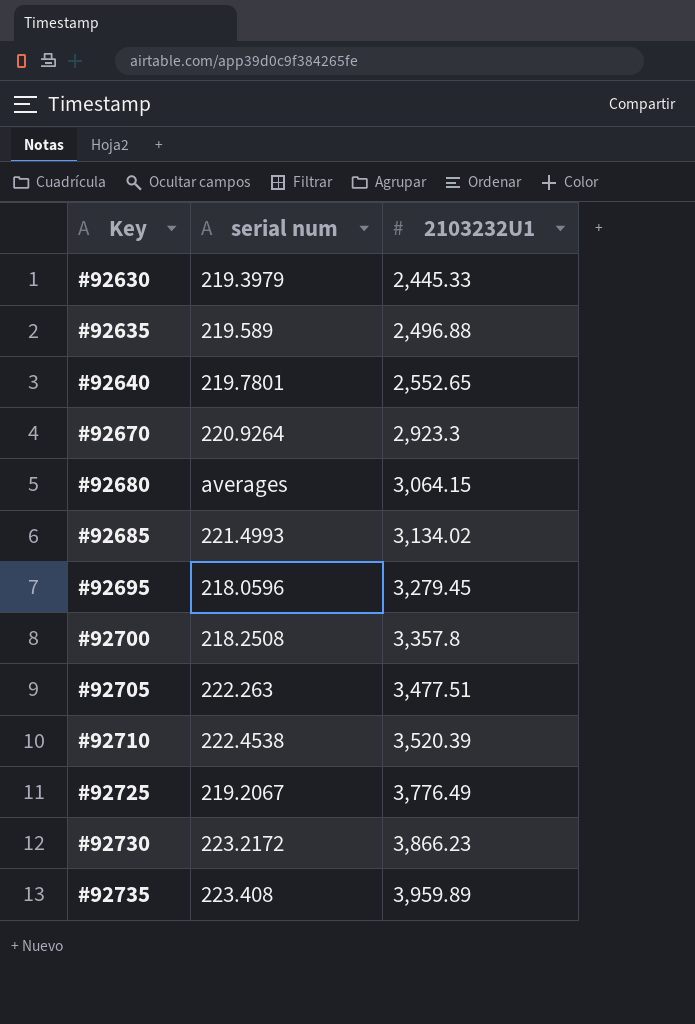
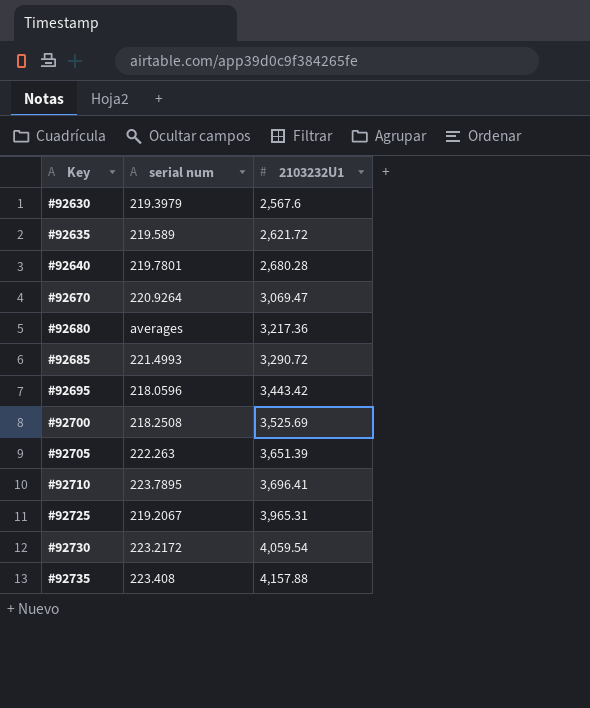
#92630 | 2103232U1: 2,445.33 -> 2,567.6
#92635 | 2103232U1: 2,496.88 -> 2,621.72
#92640 | 2103232U1: 2,552.65 -> 2,680.28
#92670 | 2103232U1: 2,923.3 -> 3,069.47
#92680 | 2103232U1: 3,064.15 -> 3,217.36
#92685 | 2103232U1: 3,134.02 -> 3,290.72
#92695 | 2103232U1: 3,279.45 -> 3,443.42
#92700 | 2103232U1: 3,357.8 -> 3,525.69
#92705 | 2103232U1: 3,477.51 -> 3,651.39
#92710 | serial num: 222.4538 -> 223.7895
#92710 | 2103232U1: 3,520.39 -> 3,696.41
#92725 | 2103232U1: 3,776.49 -> 3,965.31
#92730 | 2103232U1: 3,866.23 -> 4,059.54
#92735 | 2103232U1: 3,959.89 -> 4,157.88

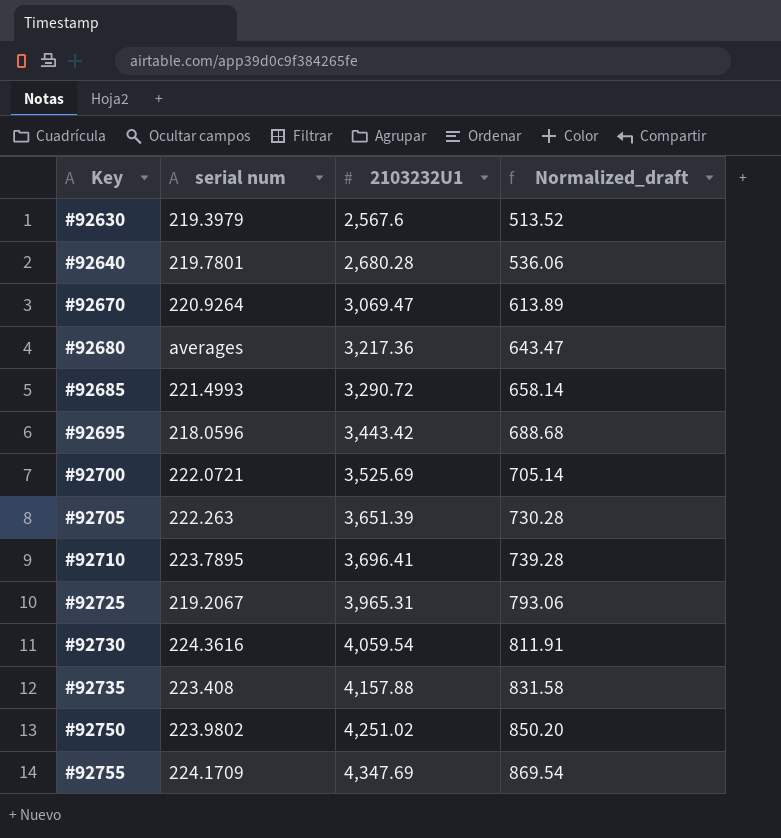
column Normalized_draft | formula: none -> [2103232U1] * 0.2
row #92635: 219.589 | 2,621.72 -> none
#92700 | serial num: 218.2508 -> 222.0721
#92730 | serial num: 223.2172 -> 224.3616
row #92750: none -> 223.9802 | 4,251.02 | 850.20
row #92755: none -> 224.1709 | 4,347.69 | 869.54

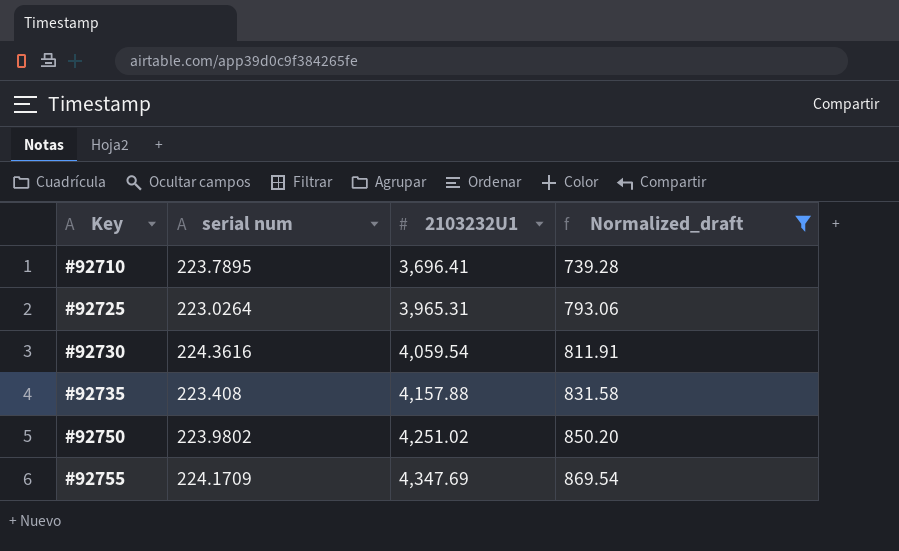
filter: none -> Normalized_draft >= 739.28
#92725 | serial num: 219.2067 -> 223.0264

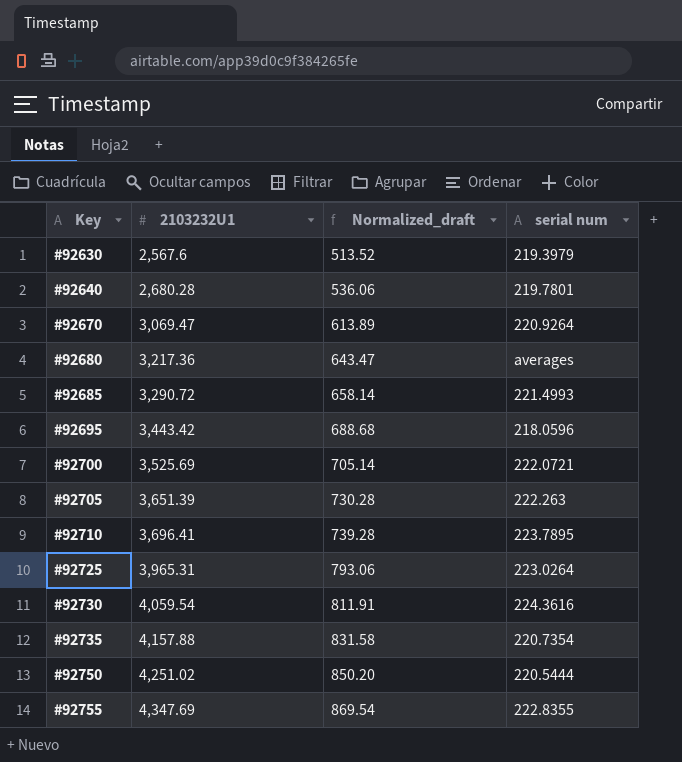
filter: Normalized_draft >= 739.28 -> none
column serial num | position: 2 -> 4
#92735 | serial num: 223.408 -> 220.7354
#92750 | serial num: 223.9802 -> 220.5444
#92755 | serial num: 224.1709 -> 222.8355

